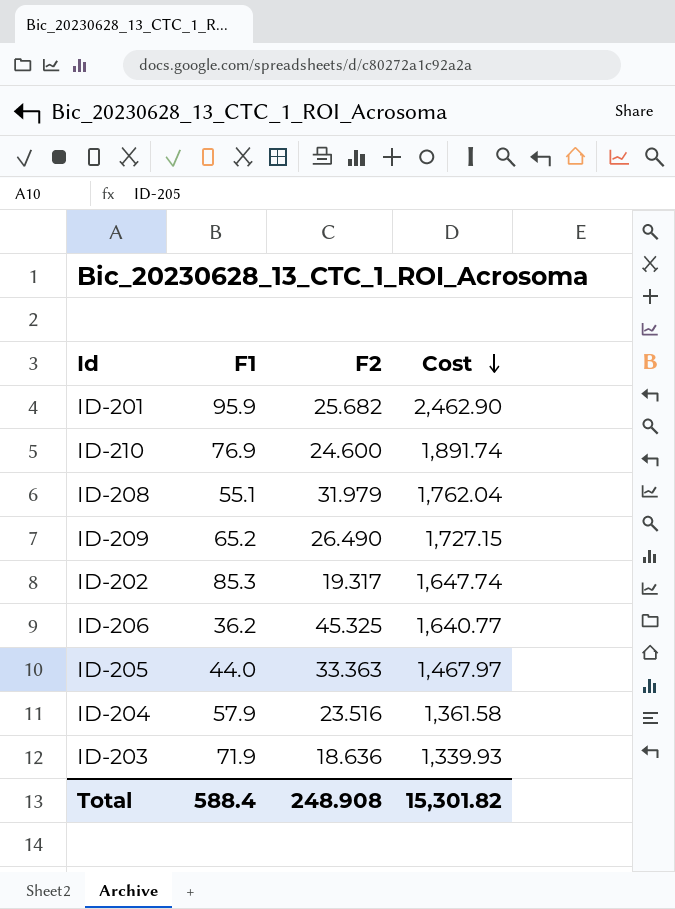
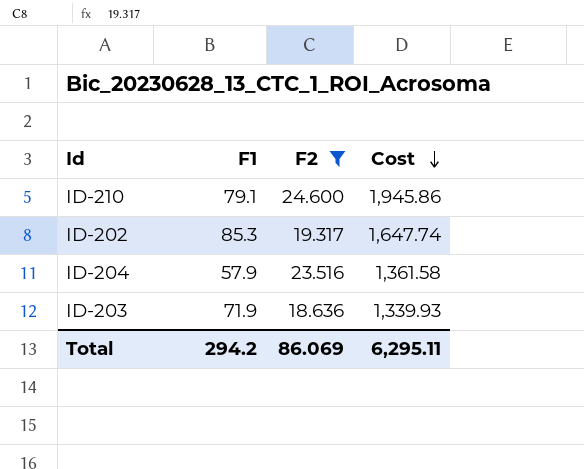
filter: none -> F2 <= 24.600
ID-210 | F1: 76.9 -> 79.1
ID-210 | Cost: 1,891.74 -> 1,945.86
Total | F1: 588.4 -> 294.2
Total | F2: 248.908 -> 86.069
Total | Cost: 15,301.82 -> 6,295.11

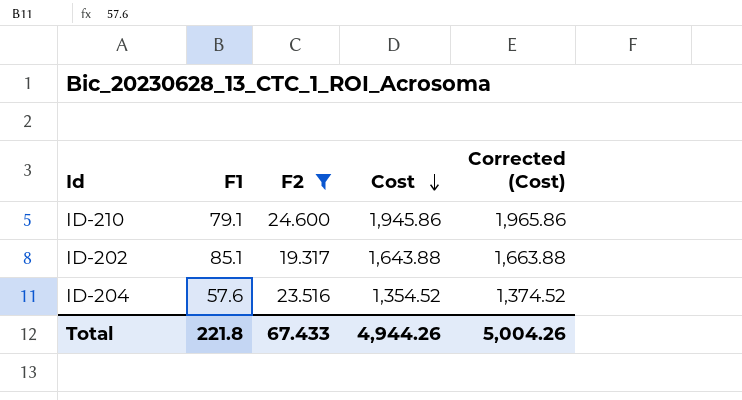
column Corrected (Cost) | formula: none -> [Cost] + 20
row ID-203: 71.9 | 18.636 | 1,339.93 -> none
ID-202 | F1: 85.3 -> 85.1
ID-202 | Cost: 1,647.74 -> 1,643.88
ID-204 | F1: 57.9 -> 57.6
ID-204 | Cost: 1,361.58 -> 1,354.52
Total | F1: 294.2 -> 221.8
Total | F2: 86.069 -> 67.433
Total | Cost: 6,295.11 -> 4,944.26

